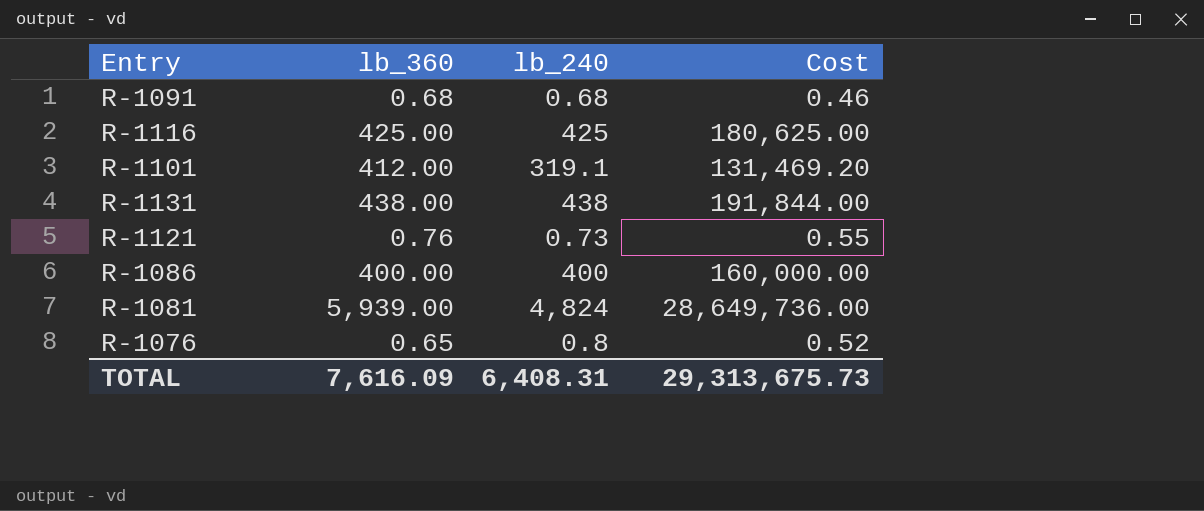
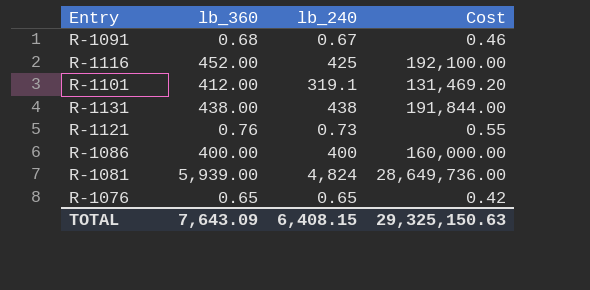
R-1091 | lb_240: 0.68 -> 0.67
R-1116 | lb_360: 425.00 -> 452.00
R-1116 | Cost: 180,625.00 -> 192,100.00
R-1076 | lb_240: 0.8 -> 0.65
R-1076 | Cost: 0.52 -> 0.42
TOTAL | lb_360: 7,616.09 -> 7,643.09
TOTAL | lb_240: 6,408.31 -> 6,408.15
TOTAL | Cost: 29,313,675.73 -> 29,325,150.63

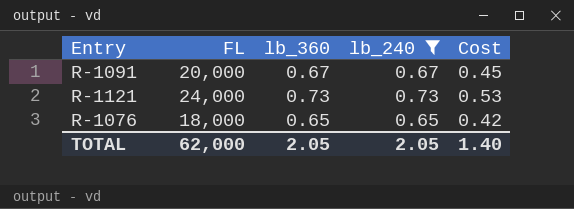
filter: none -> lb_240 <= 0.73
column FL | position: none -> 2
R-1091 | lb_360: 0.68 -> 0.67
R-1091 | Cost: 0.46 -> 0.45
R-1121 | lb_360: 0.76 -> 0.73
R-1121 | Cost: 0.55 -> 0.53
TOTAL | lb_360: 7,643.09 -> 2.05
TOTAL | lb_240: 6,408.15 -> 2.05
TOTAL | Cost: 29,325,150.63 -> 1.40

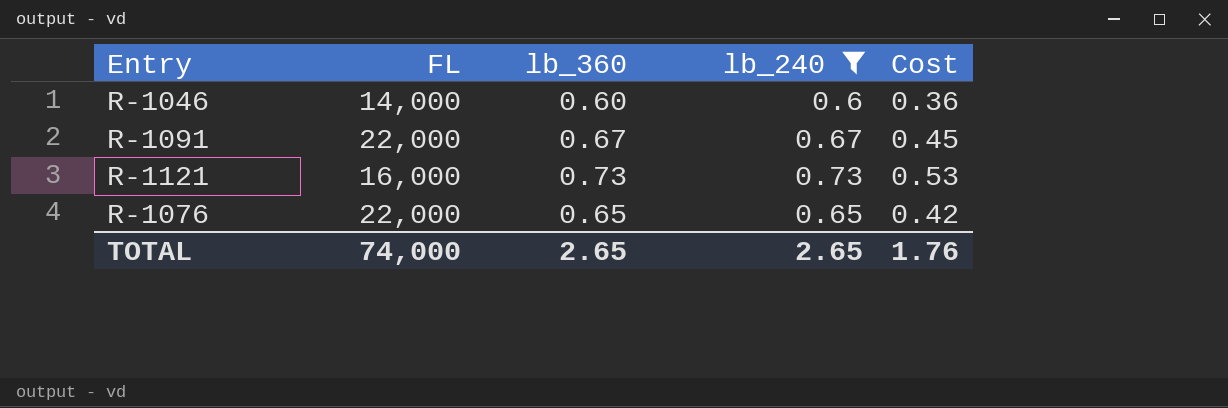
row R-1046: none -> 14,000 | 0.60 | 0.6 | 0.36
R-1091 | FL: 20,000 -> 22,000
R-1121 | FL: 24,000 -> 16,000
R-1076 | FL: 18,000 -> 22,000
TOTAL | FL: 62,000 -> 74,000
TOTAL | lb_360: 2.05 -> 2.65
TOTAL | lb_240: 2.05 -> 2.65
TOTAL | Cost: 1.40 -> 1.76

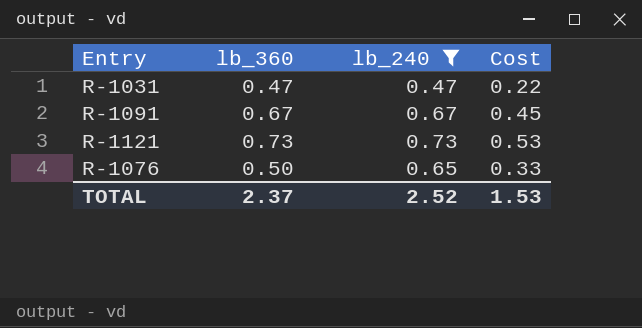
column FL | position: 2 -> none
row R-1046: 14,000 | 0.60 | 0.6 | 0.36 -> none
row R-1031: none -> 0.47 | 0.47 | 0.22
R-1076 | lb_360: 0.65 -> 0.50
R-1076 | Cost: 0.42 -> 0.33
TOTAL | lb_360: 2.65 -> 2.37
TOTAL | lb_240: 2.65 -> 2.52
TOTAL | Cost: 1.76 -> 1.53

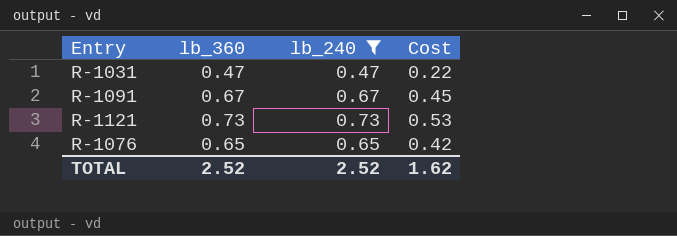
R-1076 | lb_360: 0.50 -> 0.65
R-1076 | Cost: 0.33 -> 0.42
TOTAL | lb_360: 2.37 -> 2.52
TOTAL | Cost: 1.53 -> 1.62

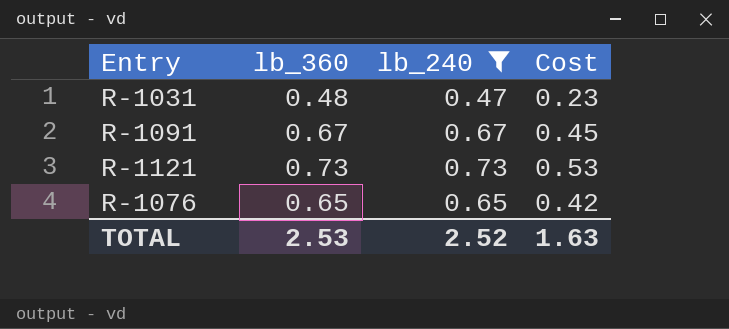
R-1031 | lb_360: 0.47 -> 0.48
R-1031 | Cost: 0.22 -> 0.23
TOTAL | lb_360: 2.52 -> 2.53
TOTAL | Cost: 1.62 -> 1.63

